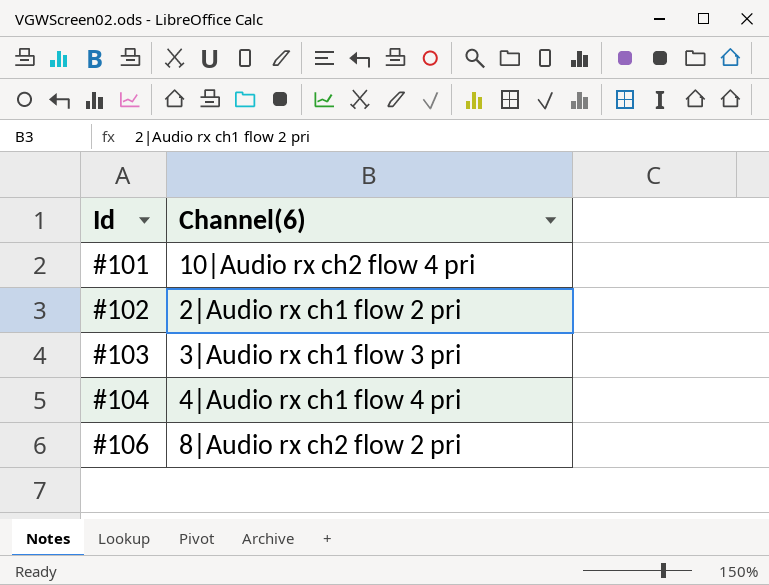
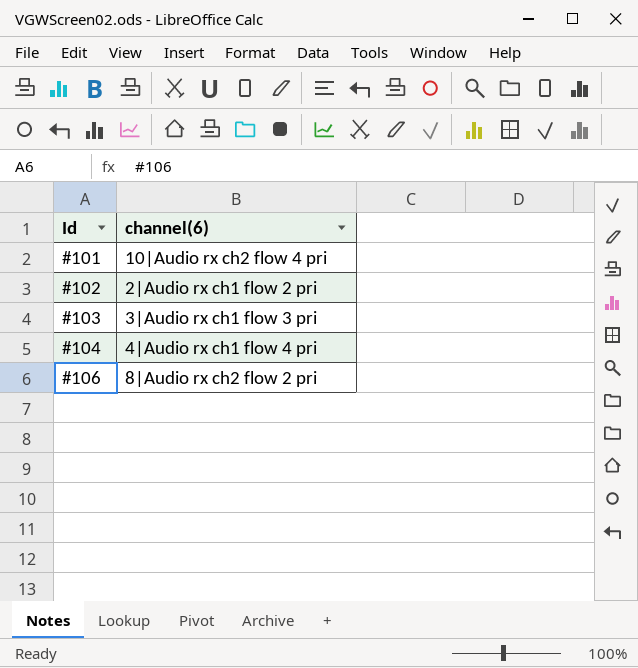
column name: Channel(6) -> channel(6)

